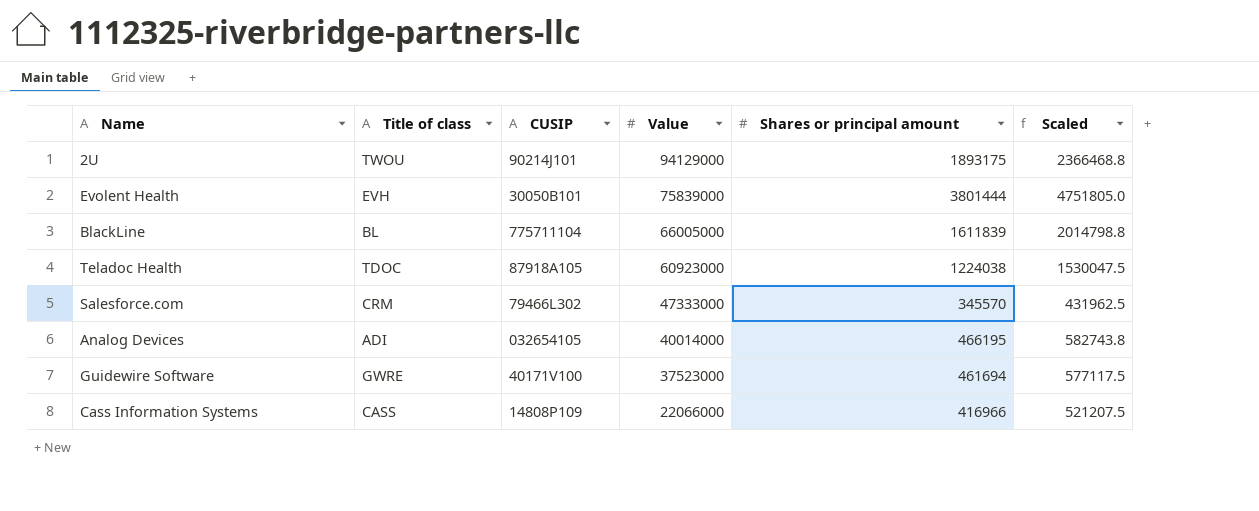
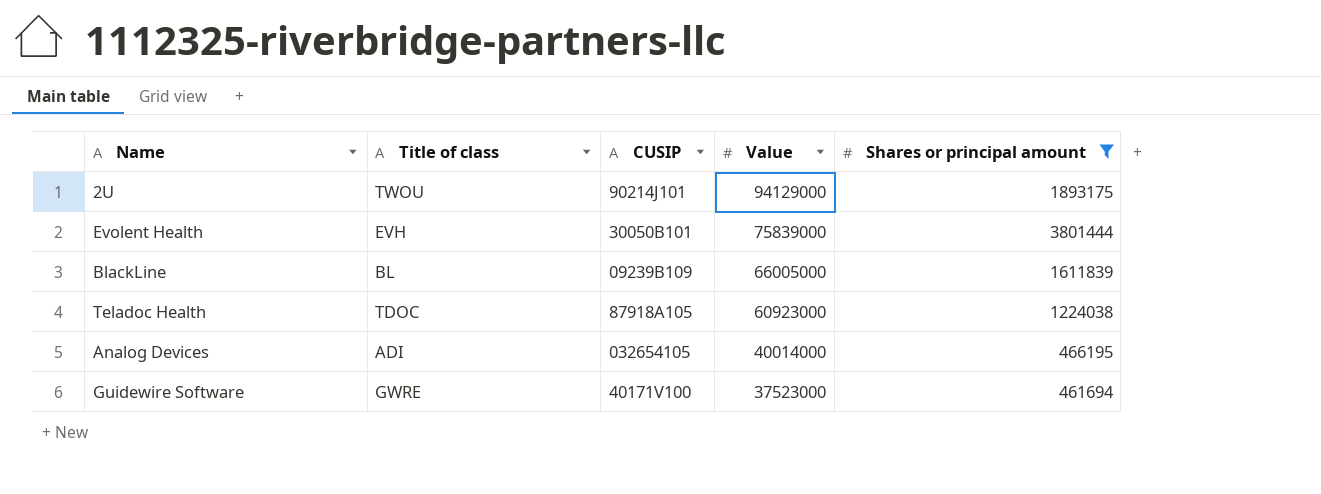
filter: none -> Shares or principal amount >= 461694
column Scaled | formula: [Shares or principal amount] * 1.25 -> none
BlackLine | CUSIP: 775711104 -> 09239B109

